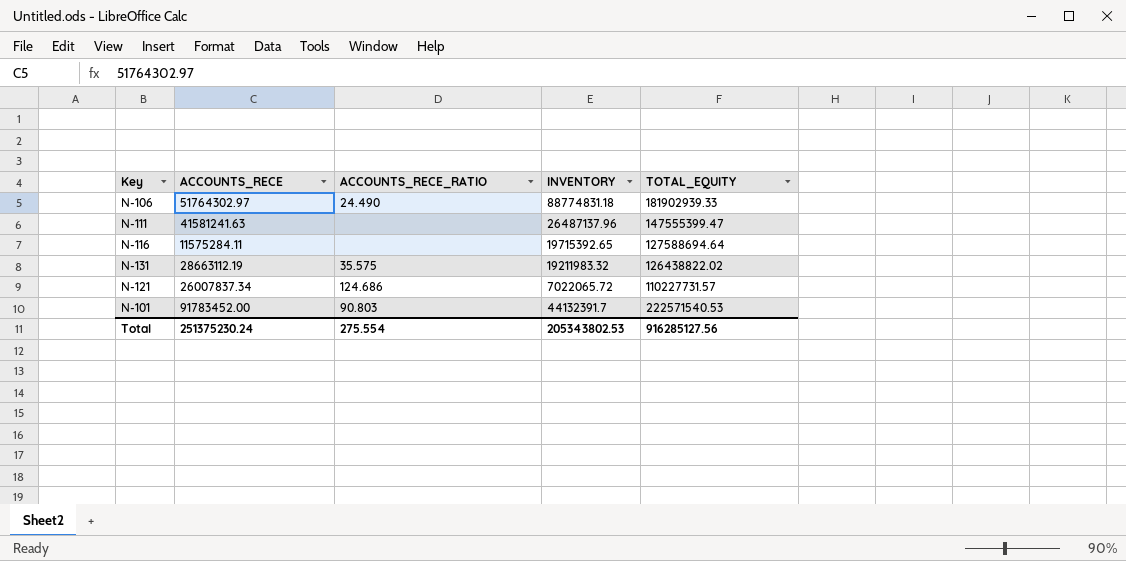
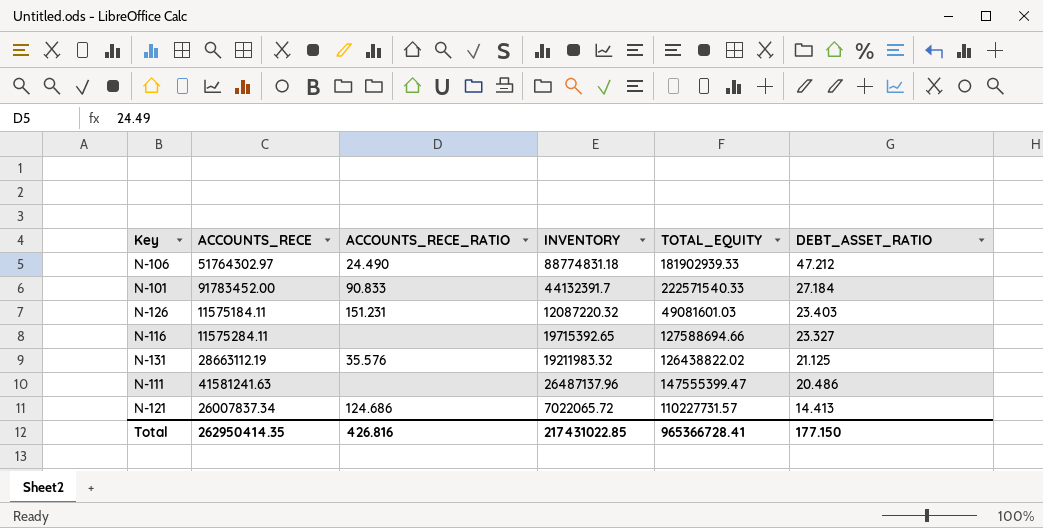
row order: none -> DEBT_ASSET_RATIO descending
column DEBT_ASSET_RATIO | position: none -> 6
N-101 | ACCOUNTS_RECE_RATIO: 90.803 -> 90.833
N-101 | TOTAL_EQUITY: 222571540.53 -> 222571540.33
row N-126: none -> 11575184.11 | 151.231 | 12087220.32 | 49081601.03 | 23.403
N-116 | TOTAL_EQUITY: 127588694.64 -> 127588694.66
N-131 | ACCOUNTS_RECE_RATIO: 35.575 -> 35.576
Total | ACCOUNTS_RECE: 251375230.24 -> 262950414.35
Total | ACCOUNTS_RECE_RATIO: 275.554 -> 426.816
Total | INVENTORY: 205343802.53 -> 217431022.85
Total | TOTAL_EQUITY: 916285127.56 -> 965366728.41

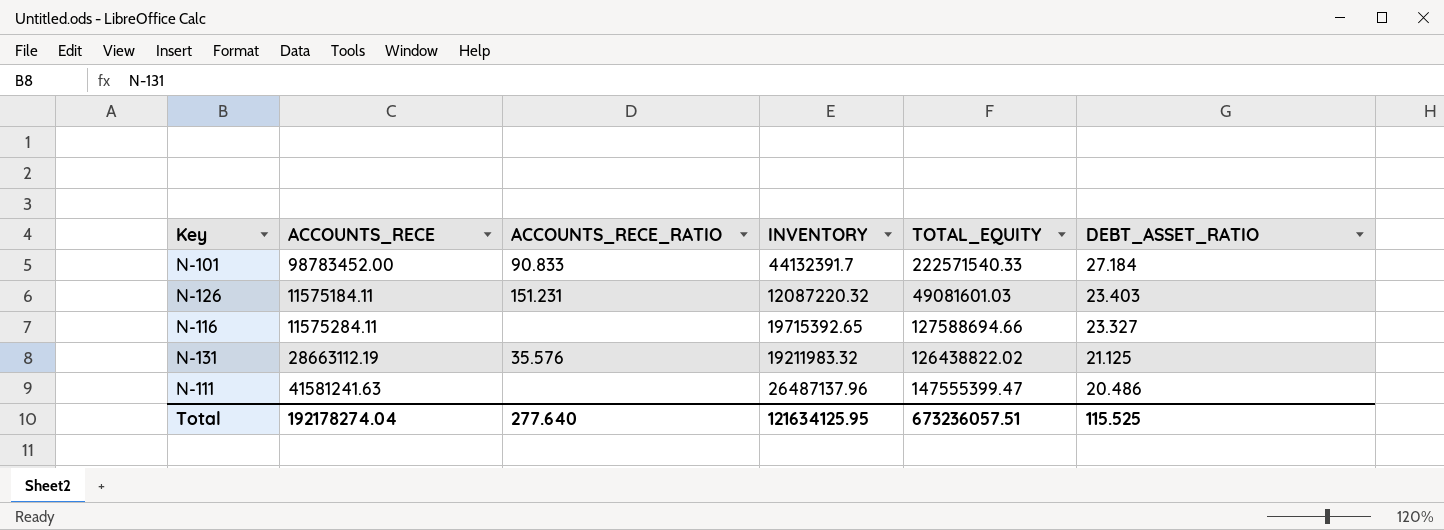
row N-106: 51764302.97 | 24.490 | 88774831.18 | 181902939.33 | 47.212 -> none
row N-121: 26007837.34 | 124.686 | 7022065.72 | 110227731.57 | 14.413 -> none
N-101 | ACCOUNTS_RECE: 91783452.00 -> 98783452.00
Total | ACCOUNTS_RECE: 262950414.35 -> 192178274.04
Total | ACCOUNTS_RECE_RATIO: 426.816 -> 277.640
Total | INVENTORY: 217431022.85 -> 121634125.95
Total | TOTAL_EQUITY: 965366728.41 -> 673236057.51
Total | DEBT_ASSET_RATIO: 177.150 -> 115.525

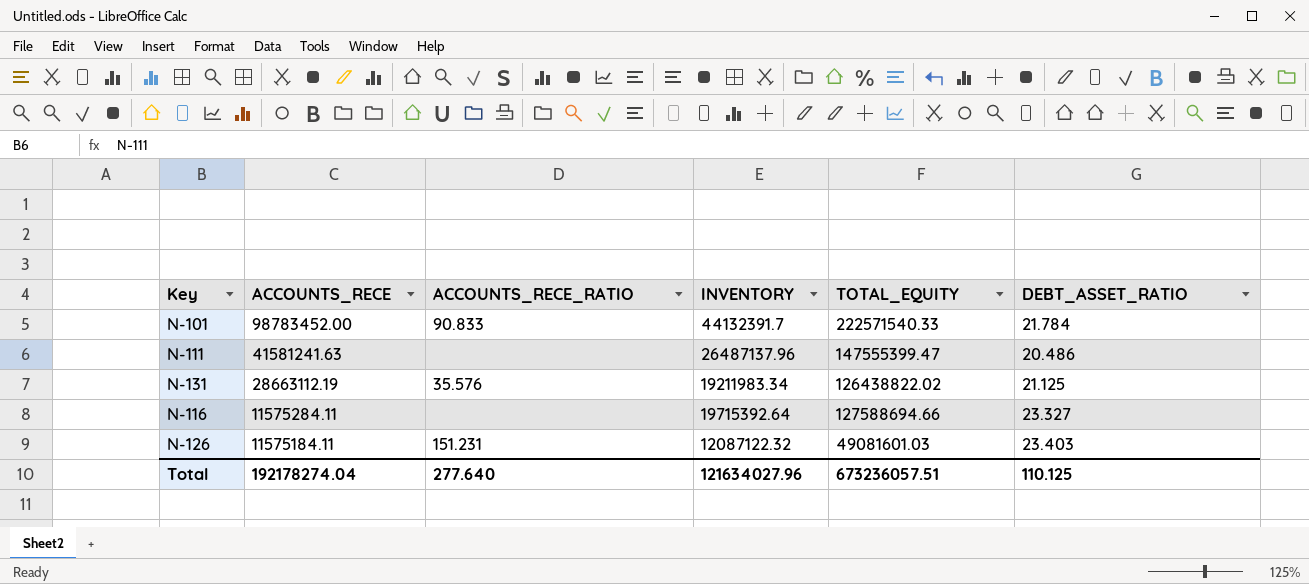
row order: DEBT_ASSET_RATIO descending -> ACCOUNTS_RECE descending
N-101 | DEBT_ASSET_RATIO: 27.184 -> 21.784
N-131 | INVENTORY: 19211983.32 -> 19211983.34
N-116 | INVENTORY: 19715392.65 -> 19715392.64
N-126 | INVENTORY: 12087220.32 -> 12087122.32
Total | INVENTORY: 121634125.95 -> 121634027.96
Total | DEBT_ASSET_RATIO: 115.525 -> 110.125

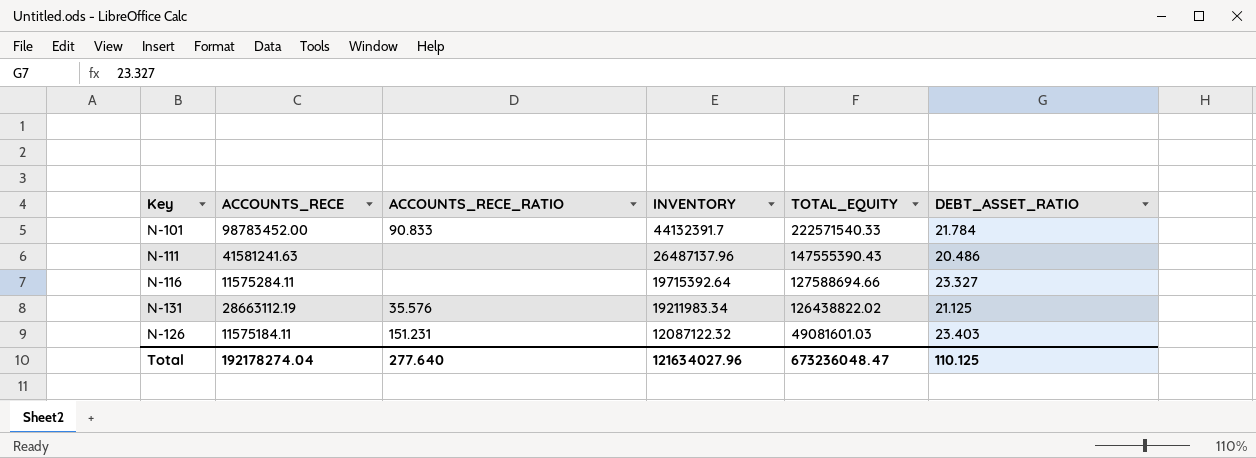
row order: ACCOUNTS_RECE descending -> INVENTORY descending
N-111 | TOTAL_EQUITY: 147555399.47 -> 147555390.43
Total | TOTAL_EQUITY: 673236057.51 -> 673236048.47

